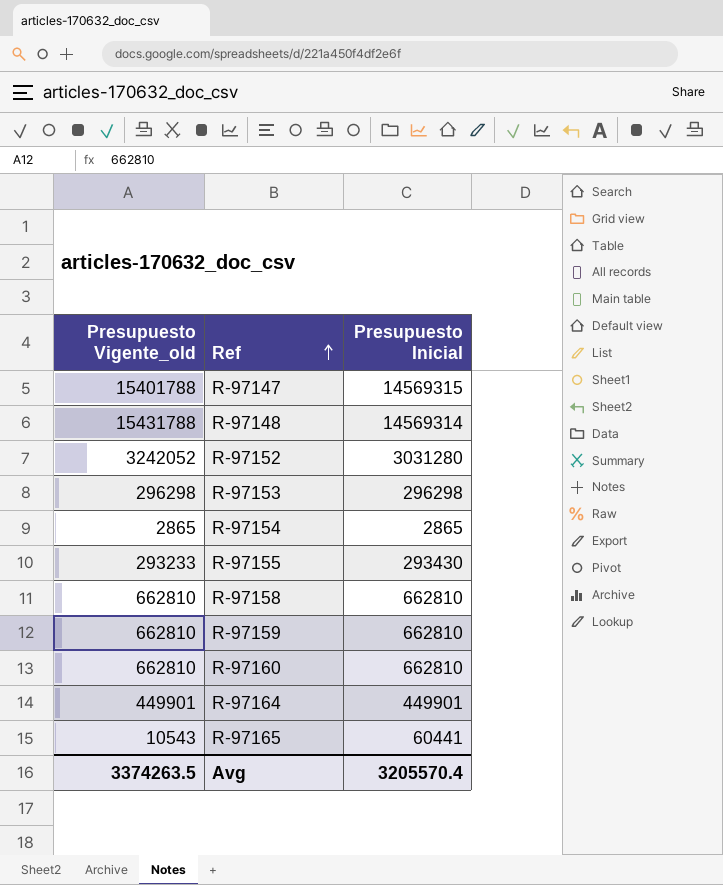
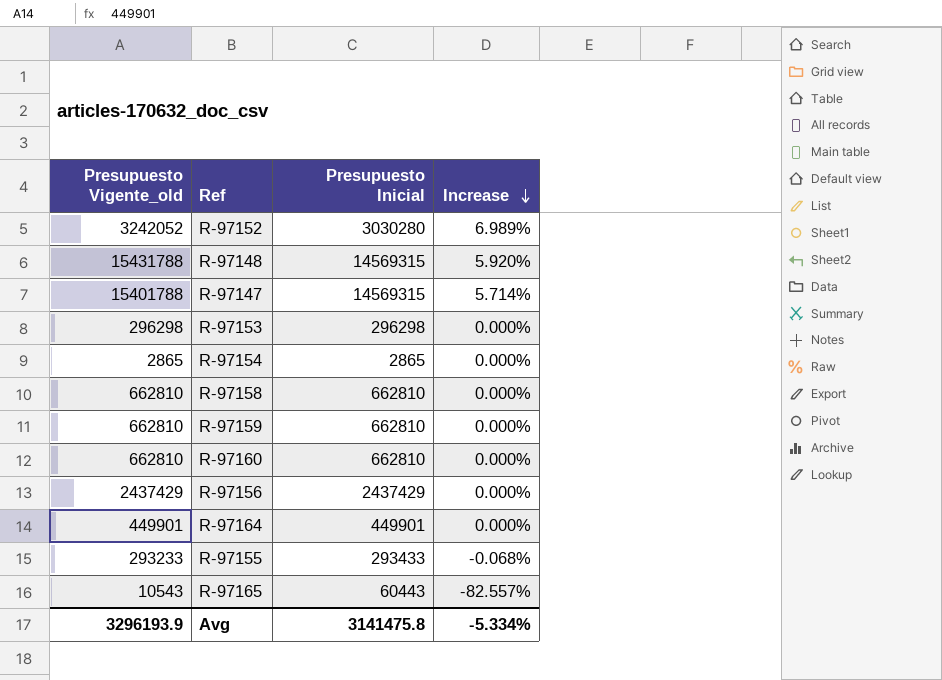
row order: Ref ascending -> Increase descending
column Increase | formula: none -> ([Presupuesto Vigente_old] - [Presupuesto Inicial]) / [Presupuesto Inicial]
R-97152 | Presupuesto Inicial: 3031280 -> 3030280
R-97148 | Presupuesto Inicial: 14569314 -> 14569315
row R-97156: none -> 2437429 | 2437429 | 0.000%
R-97155 | Presupuesto Inicial: 293430 -> 293433
R-97165 | Presupuesto Inicial: 60441 -> 60443
Avg | Presupuesto Vigente_old: 3374263.5 -> 3296193.9
Avg | Presupuesto Inicial: 3205570.4 -> 3141475.8

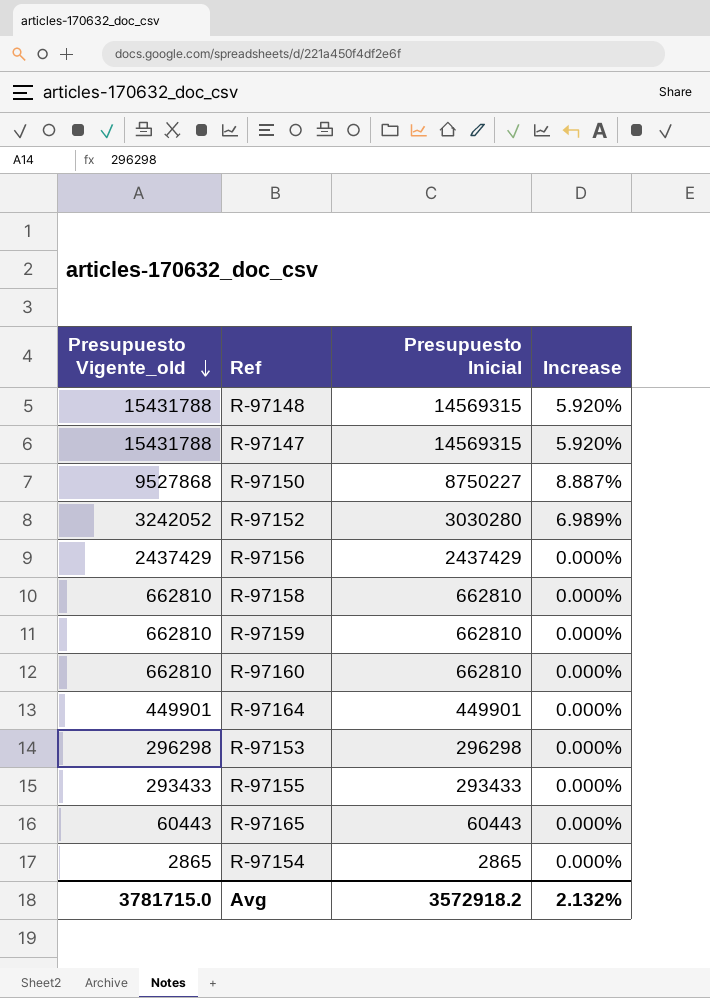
row order: Increase descending -> Presupuesto Vigente_old descending
R-97147 | Presupuesto Vigente_old: 15401788 -> 15431788
R-97147 | Increase: 5.714% -> 5.920%
row R-97150: none -> 9527868 | 8750227 | 8.887%
R-97155 | Presupuesto Vigente_old: 293233 -> 293433
R-97155 | Increase: -0.068% -> 0.000%
R-97165 | Presupuesto Vigente_old: 10543 -> 60443
R-97165 | Increase: -82.557% -> 0.000%
Avg | Presupuesto Vigente_old: 3296193.9 -> 3781715.0
Avg | Presupuesto Inicial: 3141475.8 -> 3572918.2
Avg | Increase: -5.334% -> 2.132%

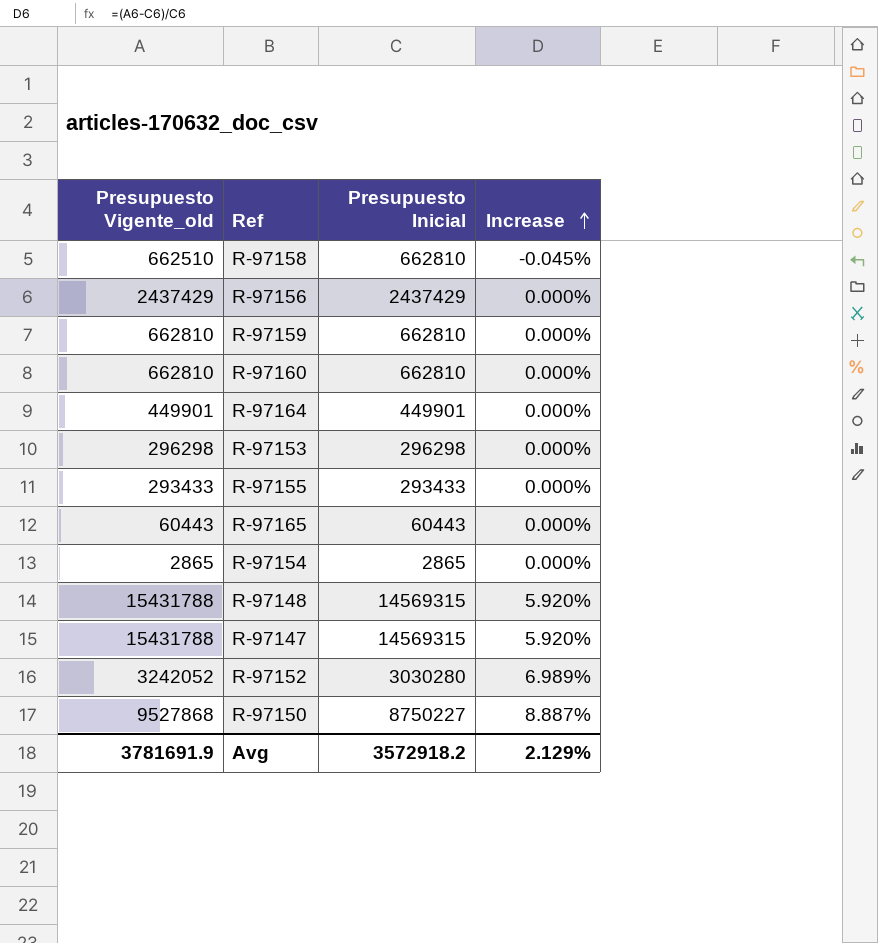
row order: Presupuesto Vigente_old descending -> Increase ascending
R-97158 | Presupuesto Vigente_old: 662810 -> 662510
R-97158 | Increase: 0.000% -> -0.045%
Avg | Presupuesto Vigente_old: 3781715.0 -> 3781691.9
Avg | Increase: 2.132% -> 2.129%

